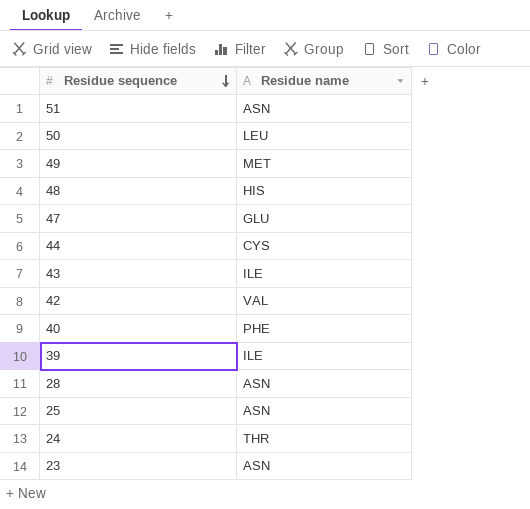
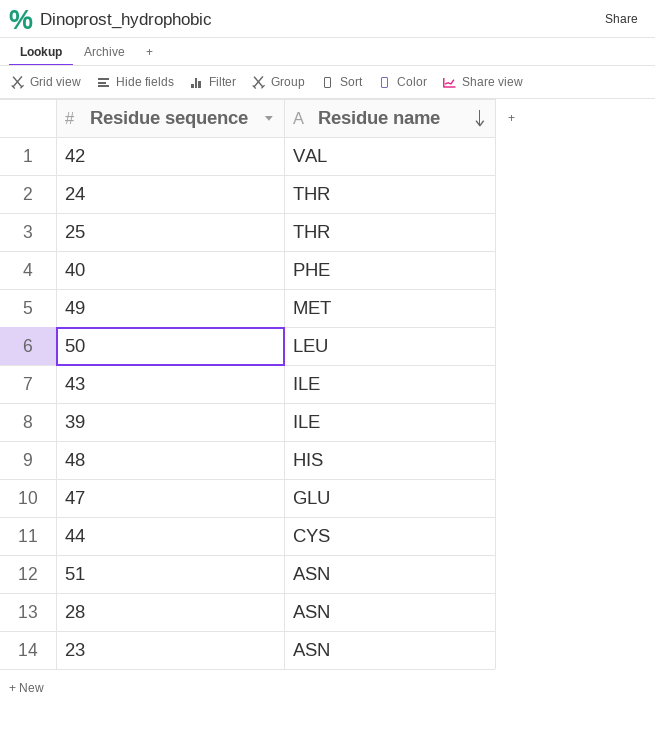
row order: Residue sequence descending -> Residue name descending
25 | Residue name: ASN -> THR

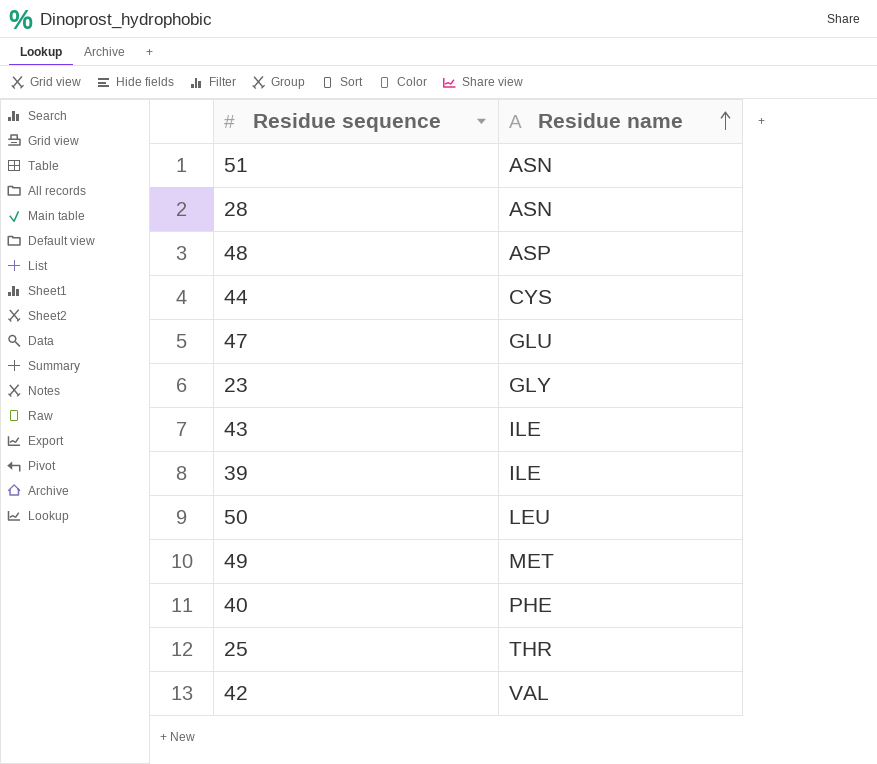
row order: Residue name descending -> Residue name ascending
row 24: THR -> none
48 | Residue name: HIS -> ASP
23 | Residue name: ASN -> GLY

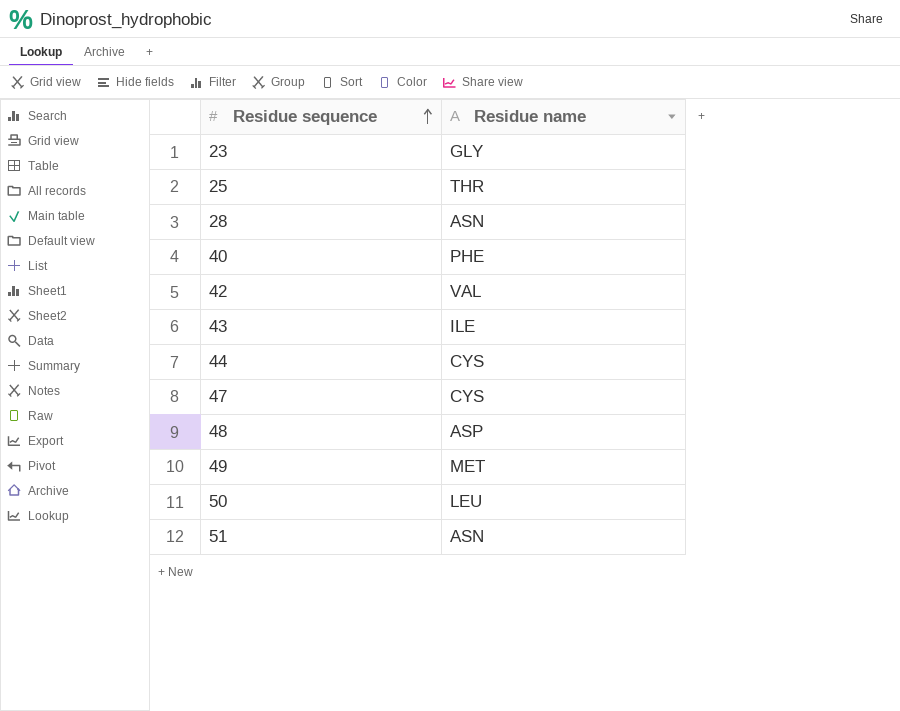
row order: Residue name ascending -> Residue sequence ascending
row 39: ILE -> none
47 | Residue name: GLU -> CYS

